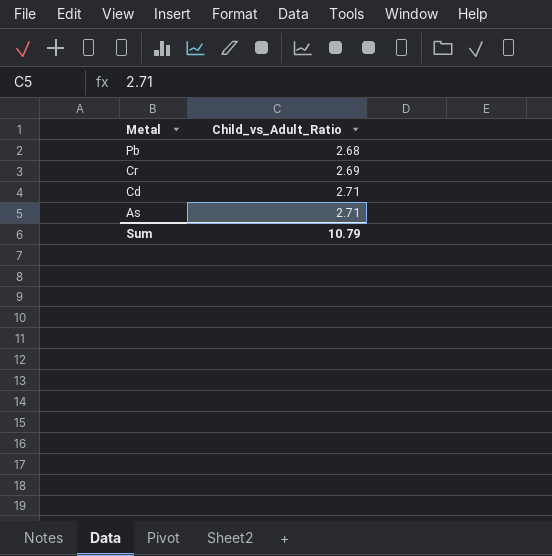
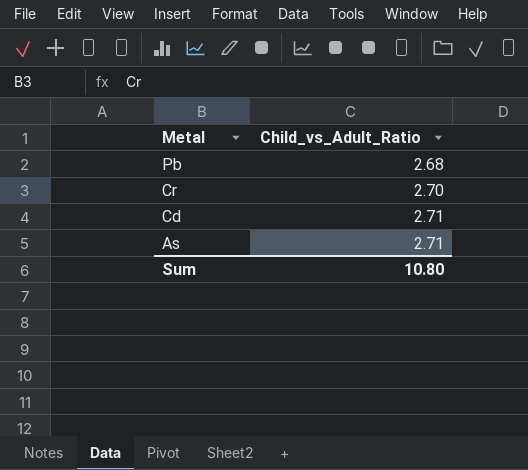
Cr | Child_vs_Adult_Ratio: 2.69 -> 2.70
Sum | Child_vs_Adult_Ratio: 10.79 -> 10.80

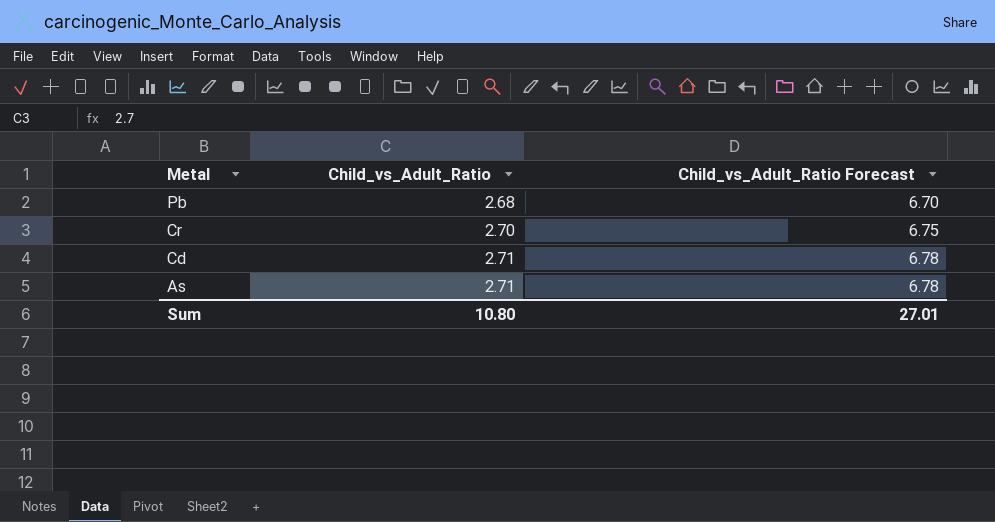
column Child_vs_Adult_Ratio Forecast | formula: none -> [Child_vs_Adult_Ratio] * 2.5

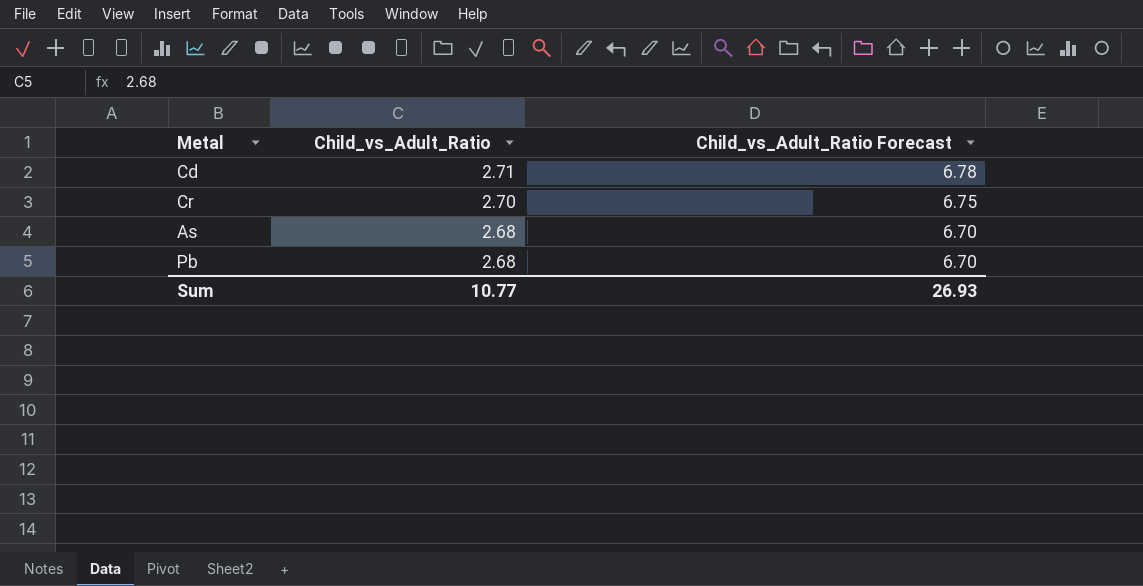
row order: Metal descending -> Child_vs_Adult_Ratio descending
As | Child_vs_Adult_Ratio: 2.71 -> 2.68
As | Child_vs_Adult_Ratio Forecast: 6.78 -> 6.70
Sum | Child_vs_Adult_Ratio: 10.80 -> 10.77
Sum | Child_vs_Adult_Ratio Forecast: 27.01 -> 26.93

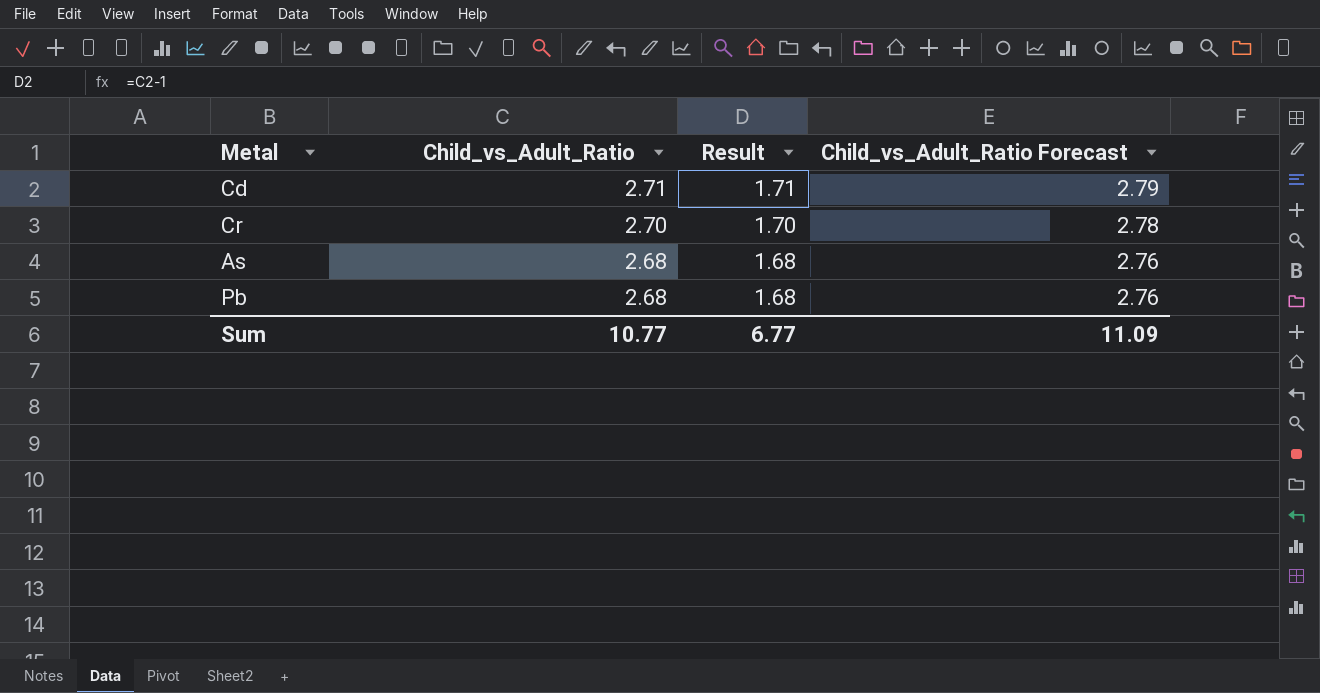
column Result | formula: none -> [Child_vs_Adult_Ratio] - 1
column Child_vs_Adult_Ratio Forecast | formula: [Child_vs_Adult_Ratio] * 2.5 -> [Child_vs_Adult_Ratio] * 1.03
Sum | Child_vs_Adult_Ratio Forecast: 26.93 -> 11.09

